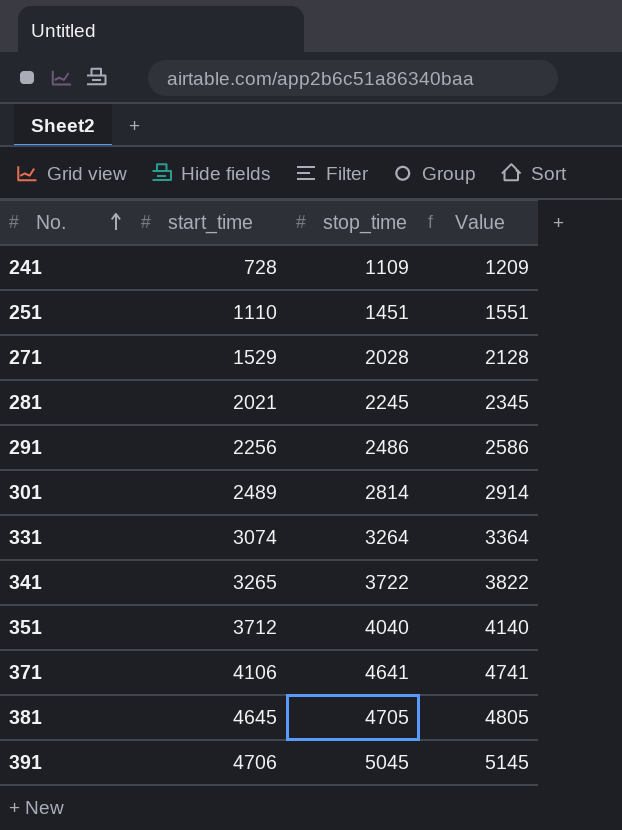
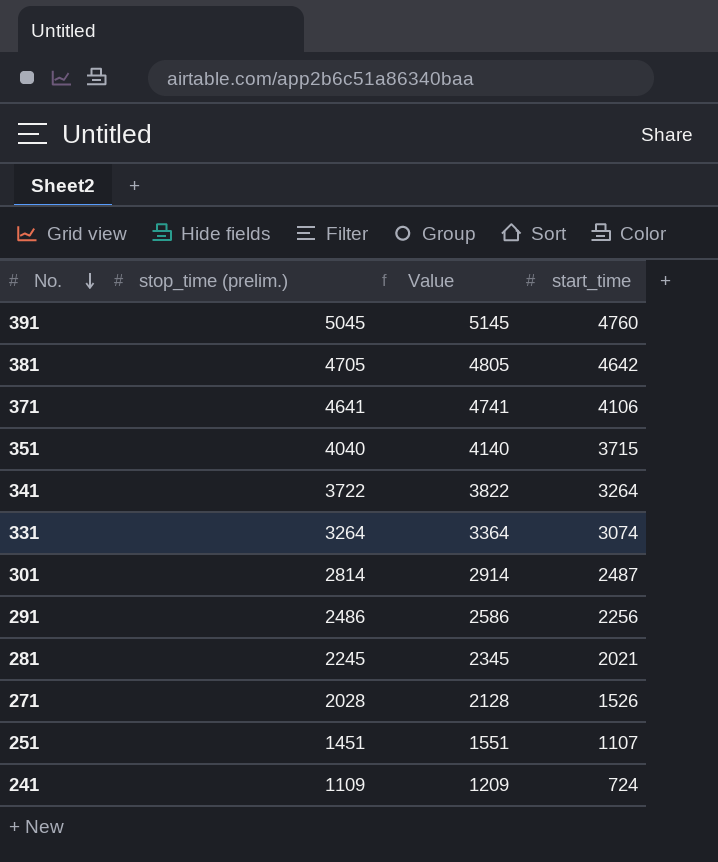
row order: No. ascending -> No. descending
column name: stop_time -> stop_time (prelim.)
column start_time | position: 2 -> 4
391 | start_time: 4706 -> 4760
381 | start_time: 4645 -> 4642
351 | start_time: 3712 -> 3715
341 | start_time: 3265 -> 3264
301 | start_time: 2489 -> 2487
271 | start_time: 1529 -> 1526
251 | start_time: 1110 -> 1107
241 | start_time: 728 -> 724

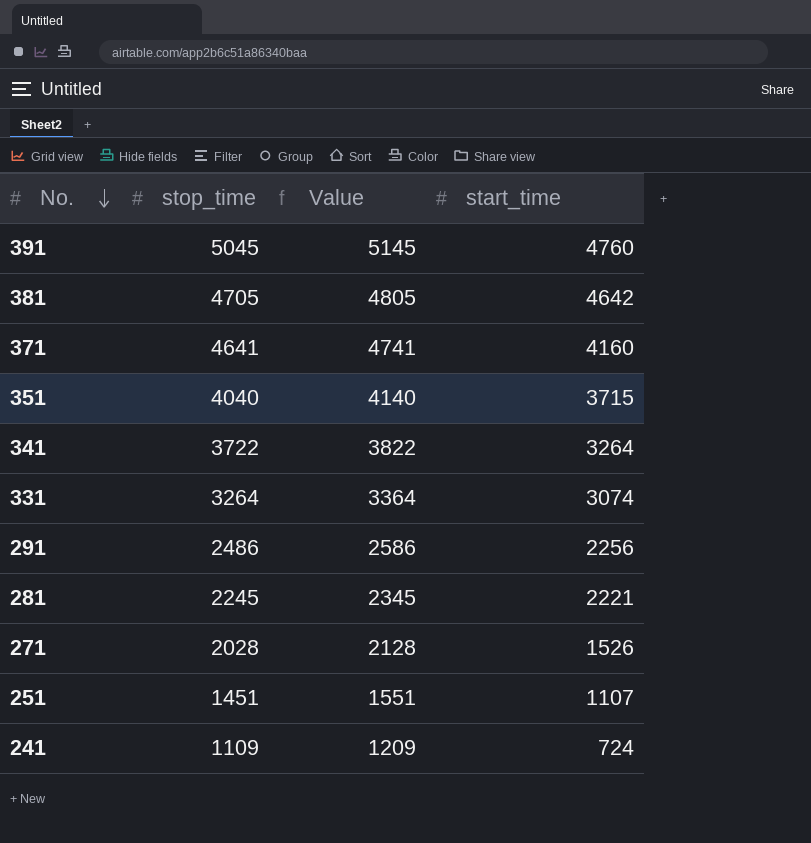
column name: stop_time (prelim.) -> stop_time
row 301: 2814 | 2914 | 2487 -> none
371 | start_time: 4106 -> 4160
281 | start_time: 2021 -> 2221

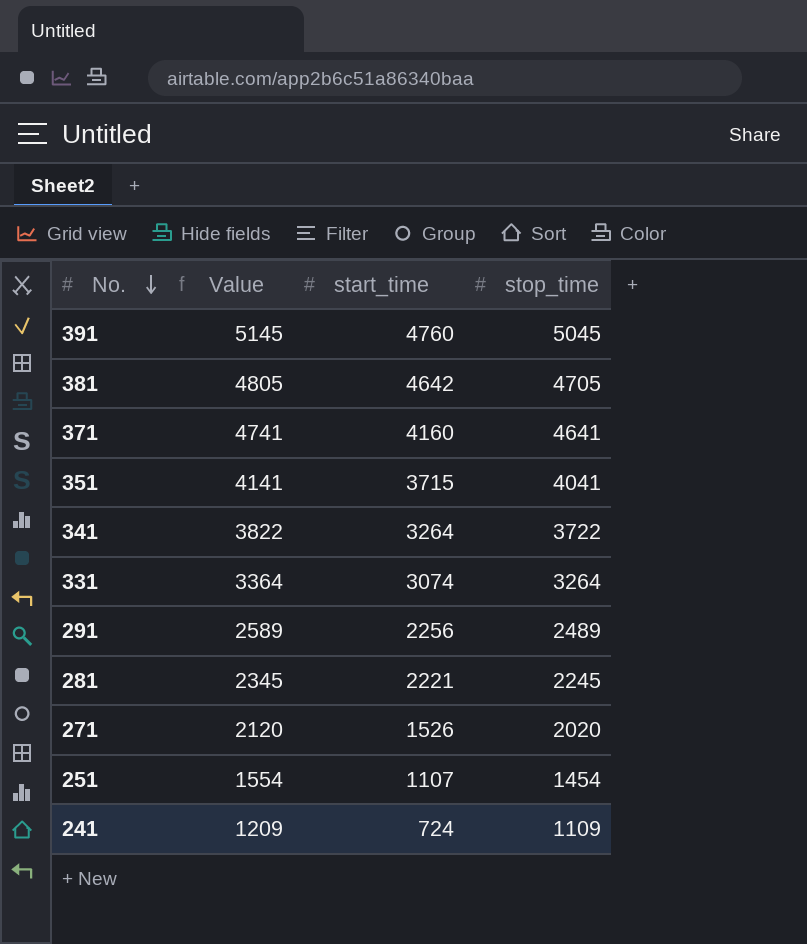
column stop_time | position: 2 -> 4
351 | Value: 4140 -> 4141
351 | stop_time: 4040 -> 4041
291 | Value: 2586 -> 2589
291 | stop_time: 2486 -> 2489
271 | Value: 2128 -> 2120
271 | stop_time: 2028 -> 2020
251 | Value: 1551 -> 1554
251 | stop_time: 1451 -> 1454

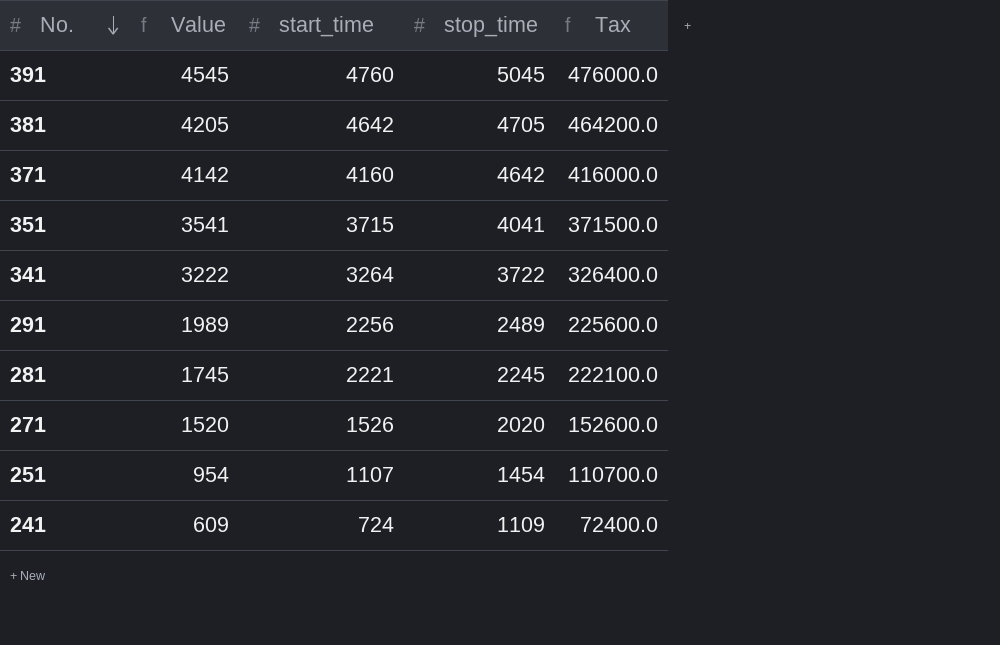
column Value | formula: [stop_time] + 100 -> [stop_time] - 500
column Tax | formula: none -> [start_time] * 100
row 331: 3364 | 3074 | 3264 -> none
371 | stop_time: 4641 -> 4642

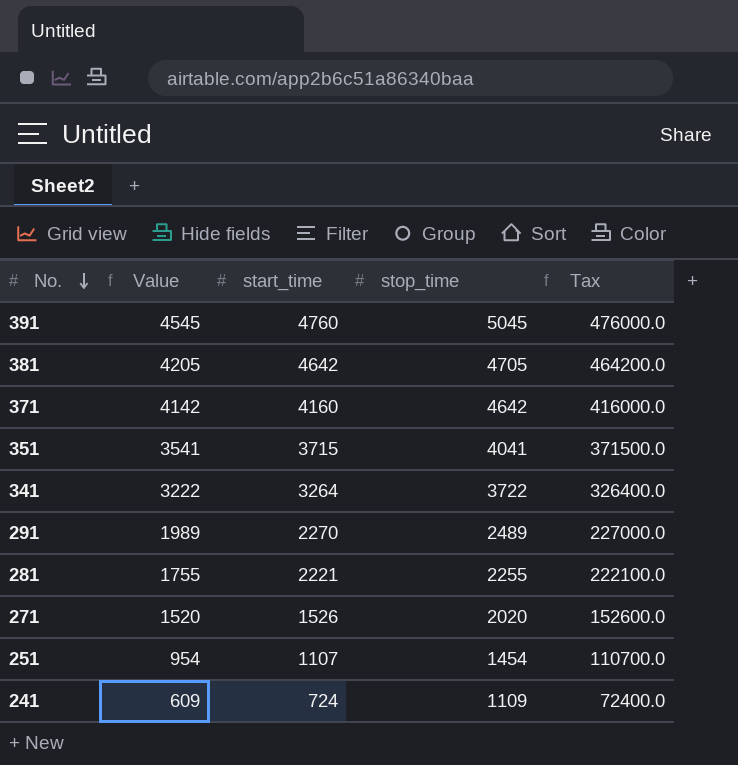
291 | start_time: 2256 -> 2270
291 | Tax: 225600.0 -> 227000.0
281 | Value: 1745 -> 1755
281 | stop_time: 2245 -> 2255

